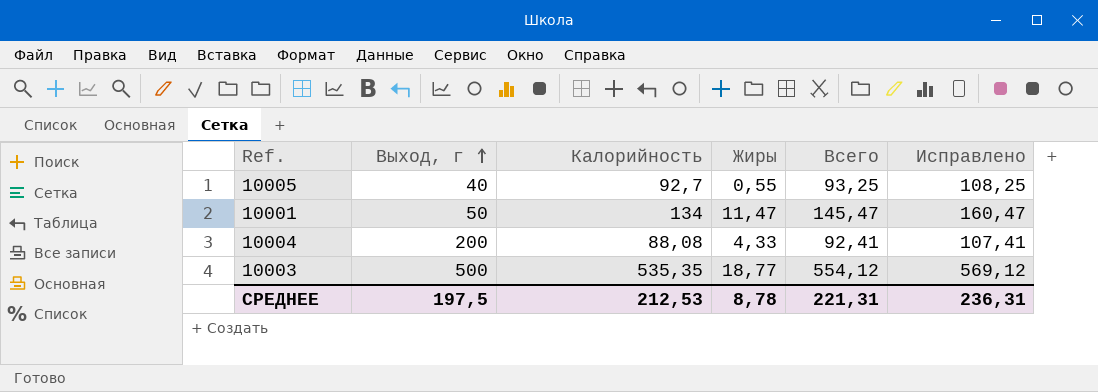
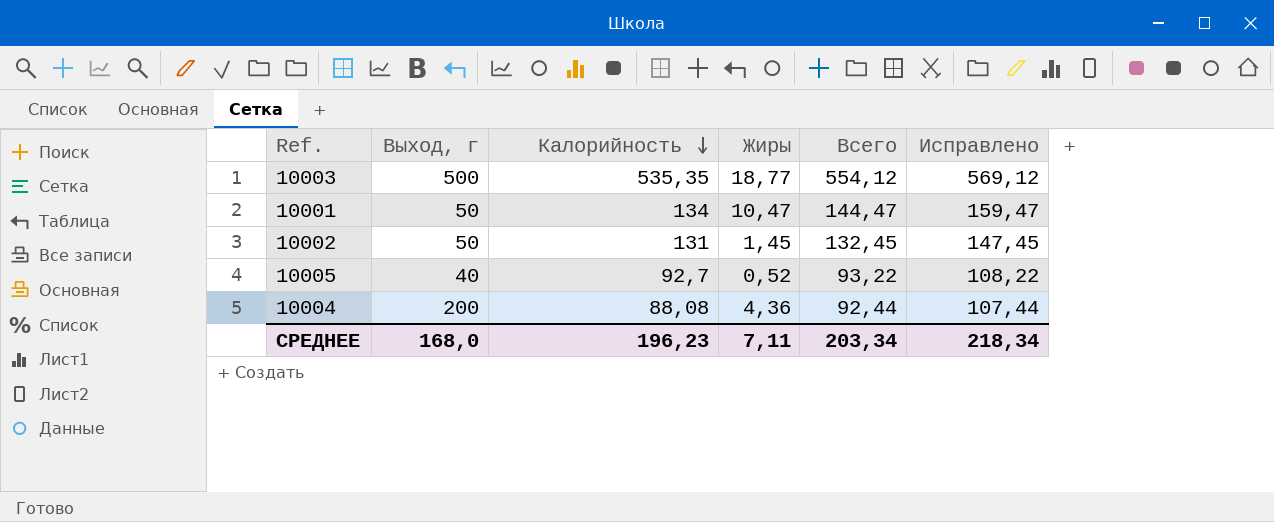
row order: Выход, г ascending -> Калорийность descending
10001 | Жиры: 11,47 -> 10,47
10001 | Всего: 145,47 -> 144,47
10001 | Исправлено: 160,47 -> 159,47
row 10002: none -> 50 | 131 | 1,45 | 132,45 | 147,45
10005 | Жиры: 0,55 -> 0,52
10005 | Всего: 93,25 -> 93,22
10005 | Исправлено: 108,25 -> 108,22
10004 | Жиры: 4,33 -> 4,36
10004 | Всего: 92,41 -> 92,44
10004 | Исправлено: 107,41 -> 107,44
СРЕДНЕЕ | Выход, г: 197,5 -> 168,0
СРЕДНЕЕ | Калорийность: 212,53 -> 196,23
СРЕДНЕЕ | Жиры: 8,78 -> 7,11
СРЕДНЕЕ | Всего: 221,31 -> 203,34
СРЕДНЕЕ | Исправлено: 236,31 -> 218,34

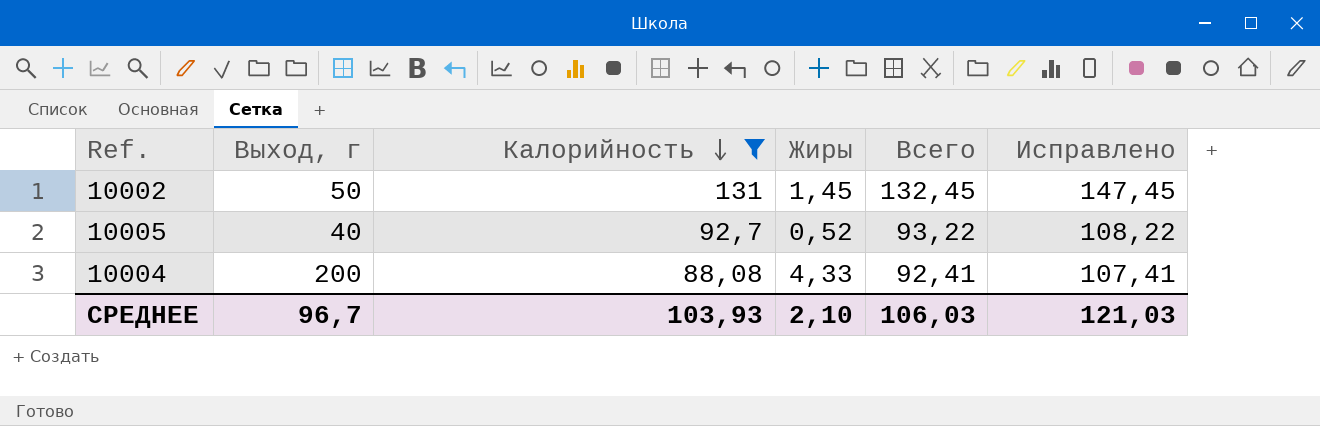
filter: none -> Калорийность <= 131
10004 | Жиры: 4,36 -> 4,33
10004 | Всего: 92,44 -> 92,41
10004 | Исправлено: 107,44 -> 107,41
СРЕДНЕЕ | Выход, г: 168,0 -> 96,7
СРЕДНЕЕ | Калорийность: 196,23 -> 103,93
СРЕДНЕЕ | Жиры: 7,11 -> 2,10
СРЕДНЕЕ | Всего: 203,34 -> 106,03
СРЕДНЕЕ | Исправлено: 218,34 -> 121,03

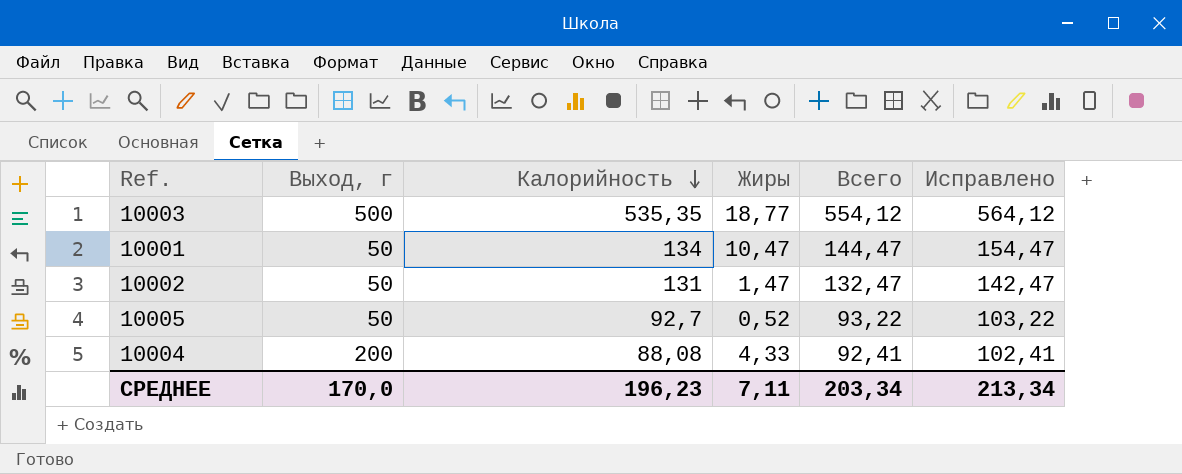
filter: Калорийность <= 131 -> none
column Исправлено | formula: [Всего] + 15 -> [Всего] + 10
10002 | Жиры: 1,45 -> 1,47
10002 | Всего: 132,45 -> 132,47
10005 | Выход, г: 40 -> 50
СРЕДНЕЕ | Выход, г: 96,7 -> 170,0
СРЕДНЕЕ | Калорийность: 103,93 -> 196,23
СРЕДНЕЕ | Жиры: 2,10 -> 7,11
СРЕДНЕЕ | Всего: 106,03 -> 203,34
СРЕДНЕЕ | Исправлено: 121,03 -> 213,34

